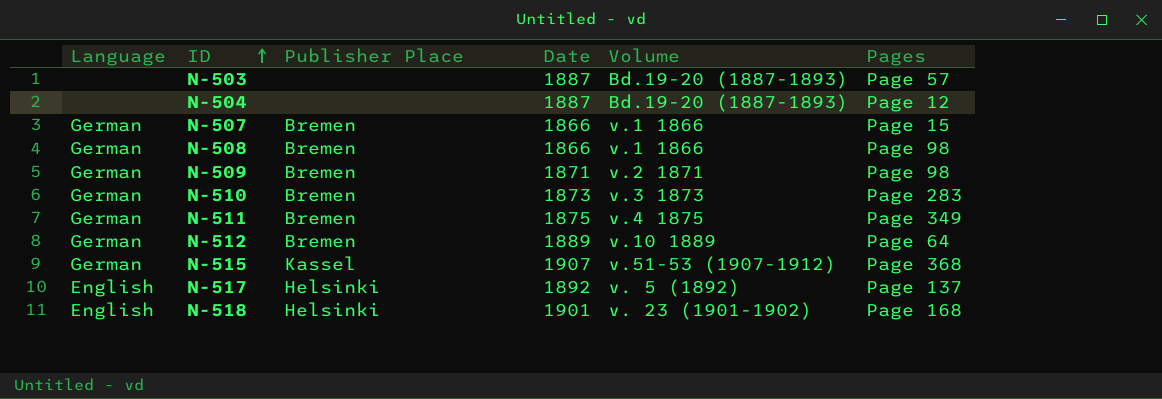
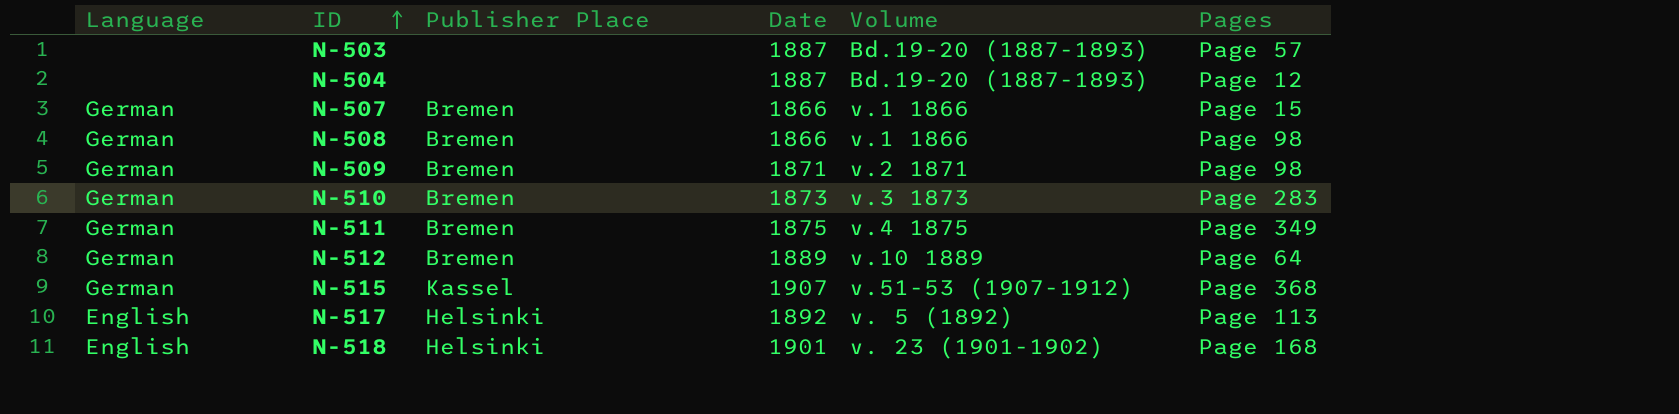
N-517 | Pages: Page 137 -> Page 113

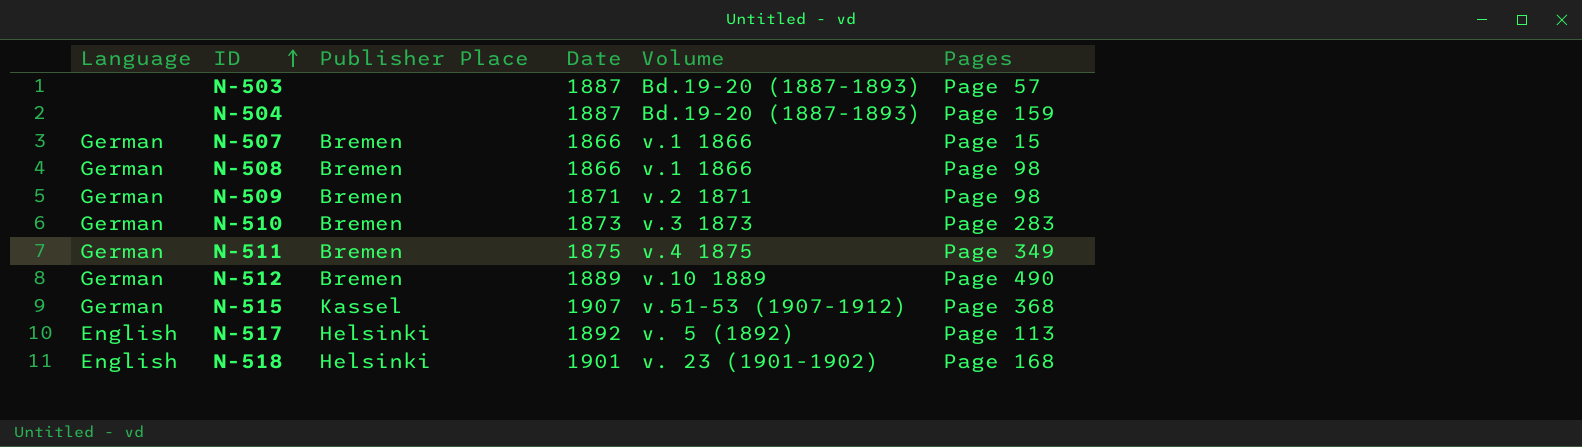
N-504 | Pages: Page 12 -> Page 159
N-512 | Pages: Page 64 -> Page 490

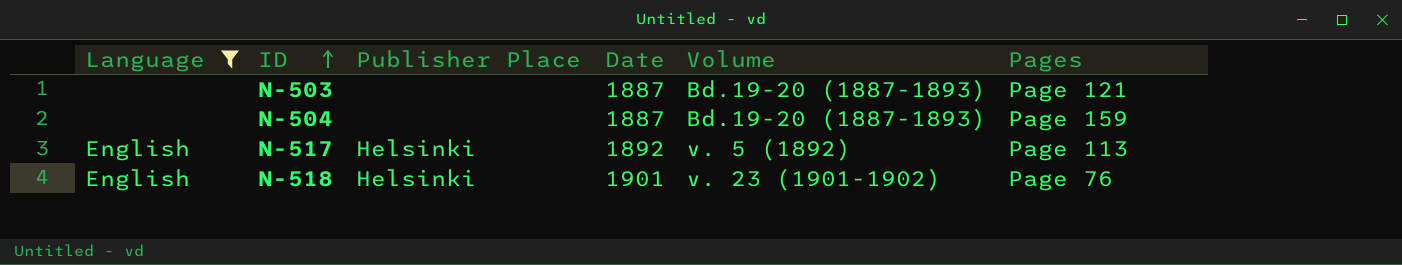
filter: none -> Language != German
N-503 | Pages: Page 57 -> Page 121
N-518 | Pages: Page 168 -> Page 76

